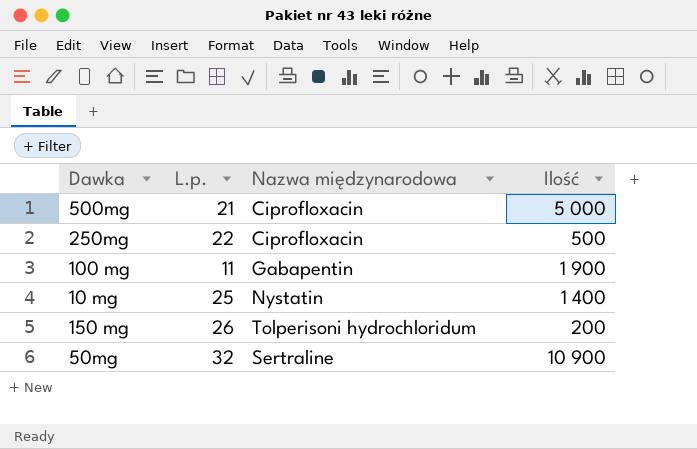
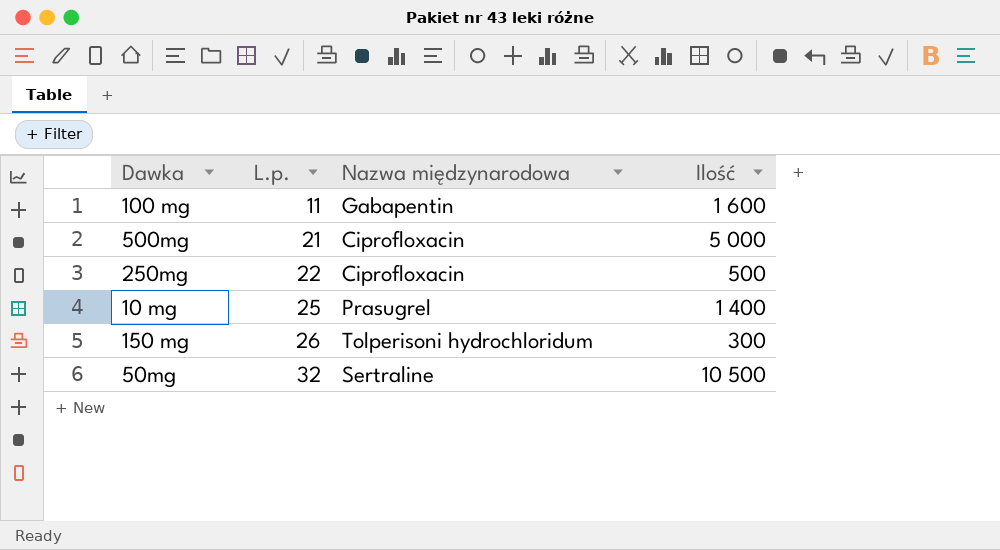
row order: none -> L.p. ascending
100 mg | Ilość: 1 900 -> 1 600
10 mg | Nazwa międzynarodowa: Nystatin -> Prasugrel
150 mg | Ilość: 200 -> 300
50mg | Ilość: 10 900 -> 10 500

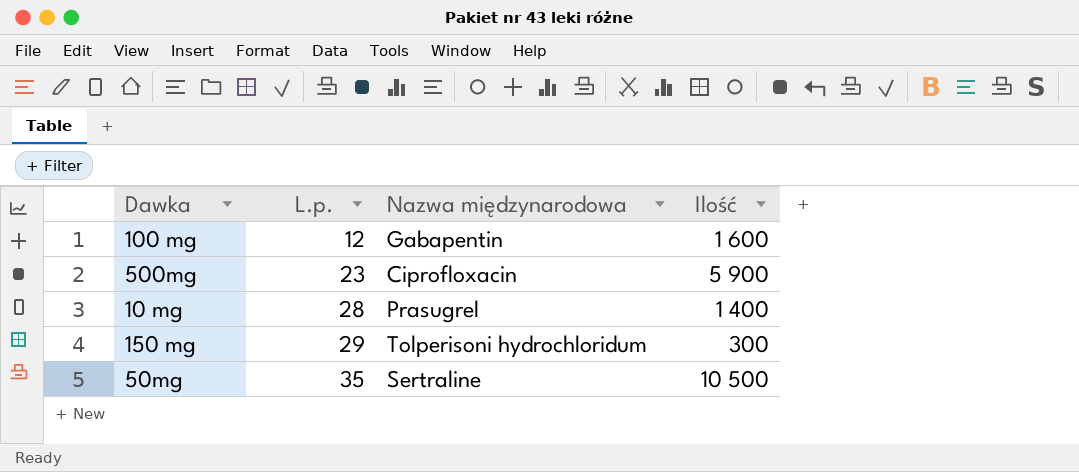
row 250mg: 22 | Ciprofloxacin | 500 -> none
100 mg | L.p.: 11 -> 12
500mg | L.p.: 21 -> 23
500mg | Ilość: 5 000 -> 5 900
10 mg | L.p.: 25 -> 28
150 mg | L.p.: 26 -> 29
50mg | L.p.: 32 -> 35

